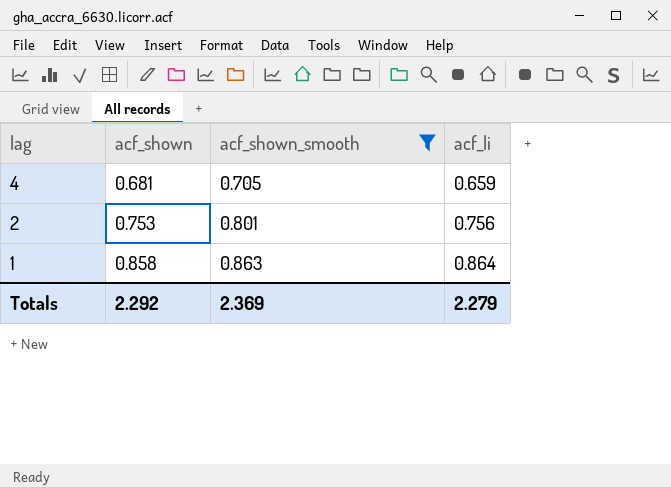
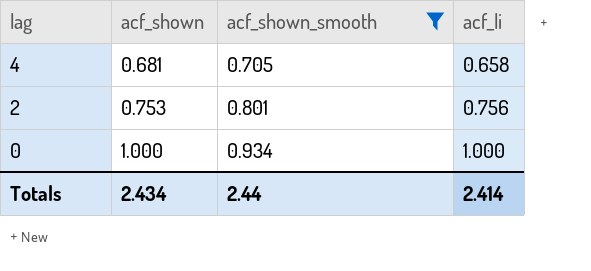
row 1: 0.858 | 0.863 | 0.864 -> none
4 | acf_li: 0.659 -> 0.658
row 0: none -> 1.000 | 0.934 | 1.000
Totals | acf_shown: 2.292 -> 2.434
Totals | acf_shown_smooth: 2.369 -> 2.44
Totals | acf_li: 2.279 -> 2.414

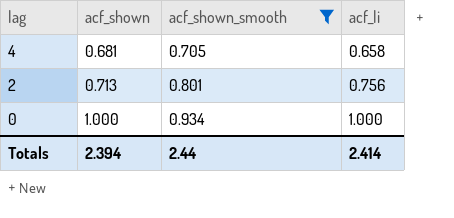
2 | acf_shown: 0.753 -> 0.713
Totals | acf_shown: 2.434 -> 2.394

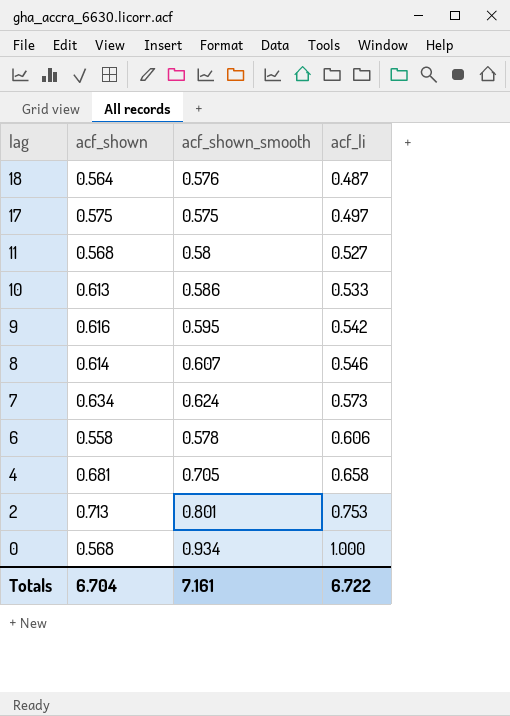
filter: acf_shown_smooth >= 0.705 -> none
2 | acf_li: 0.756 -> 0.753
0 | acf_shown: 1.000 -> 0.568
Totals | acf_shown: 2.394 -> 6.704
Totals | acf_shown_smooth: 2.44 -> 7.161
Totals | acf_li: 2.414 -> 6.722

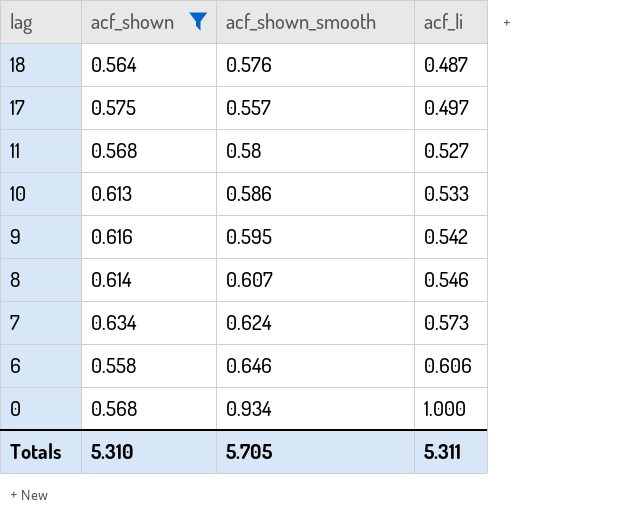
filter: none -> acf_shown <= 0.634
17 | acf_shown_smooth: 0.575 -> 0.557
6 | acf_shown_smooth: 0.578 -> 0.646
Totals | acf_shown: 6.704 -> 5.310
Totals | acf_shown_smooth: 7.161 -> 5.705
Totals | acf_li: 6.722 -> 5.311

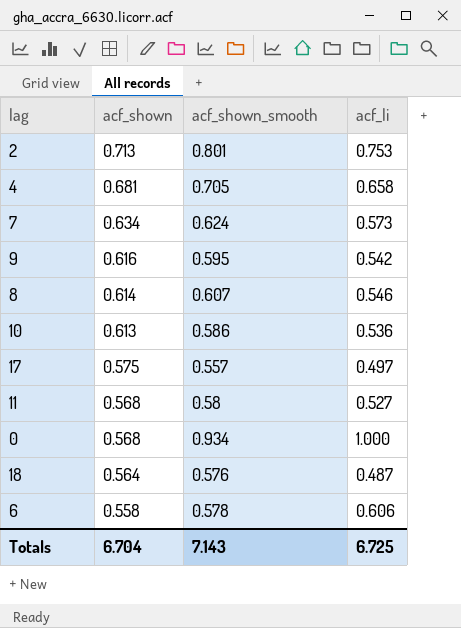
filter: acf_shown <= 0.634 -> none
row order: lag descending -> acf_shown descending
10 | acf_li: 0.533 -> 0.536
6 | acf_shown_smooth: 0.646 -> 0.578
Totals | acf_shown: 5.310 -> 6.704
Totals | acf_shown_smooth: 5.705 -> 7.143
Totals | acf_li: 5.311 -> 6.725

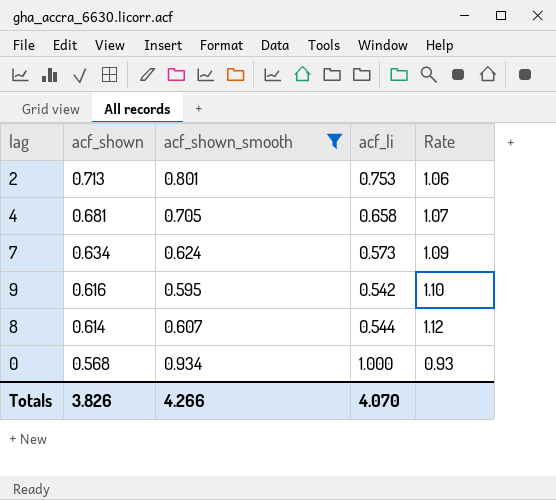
filter: none -> acf_shown_smooth >= 0.595
column Rate | formula: none -> [acf_shown_smooth] / [acf_li]
8 | acf_li: 0.546 -> 0.544
Totals | acf_shown: 6.704 -> 3.826
Totals | acf_shown_smooth: 7.143 -> 4.266
Totals | acf_li: 6.725 -> 4.070

